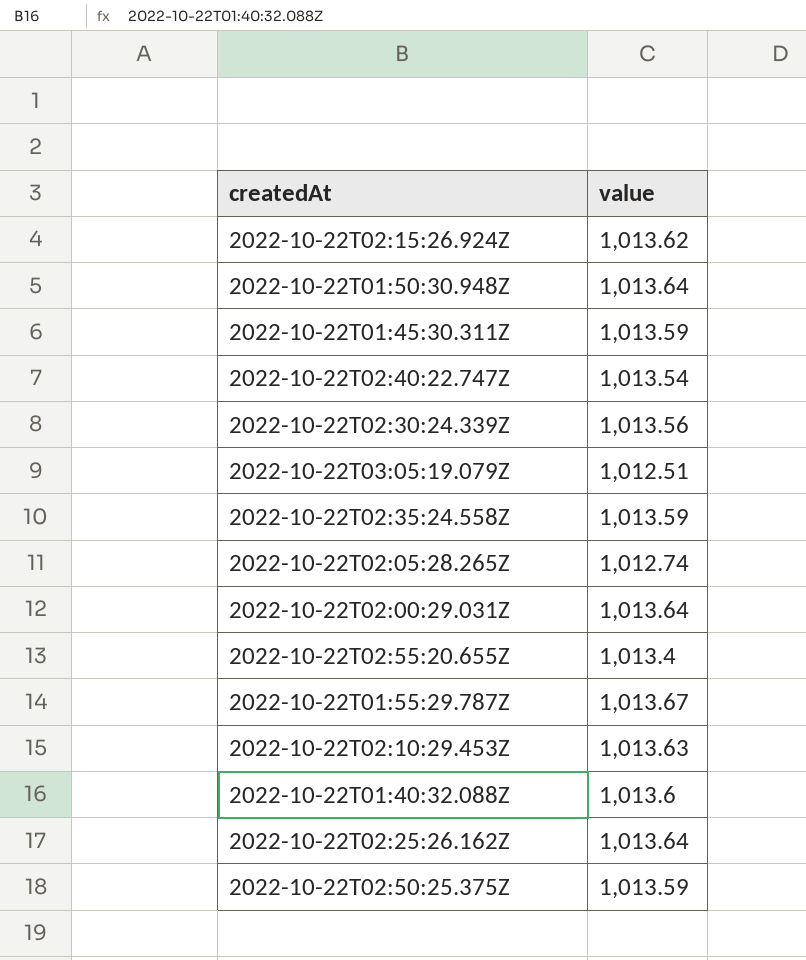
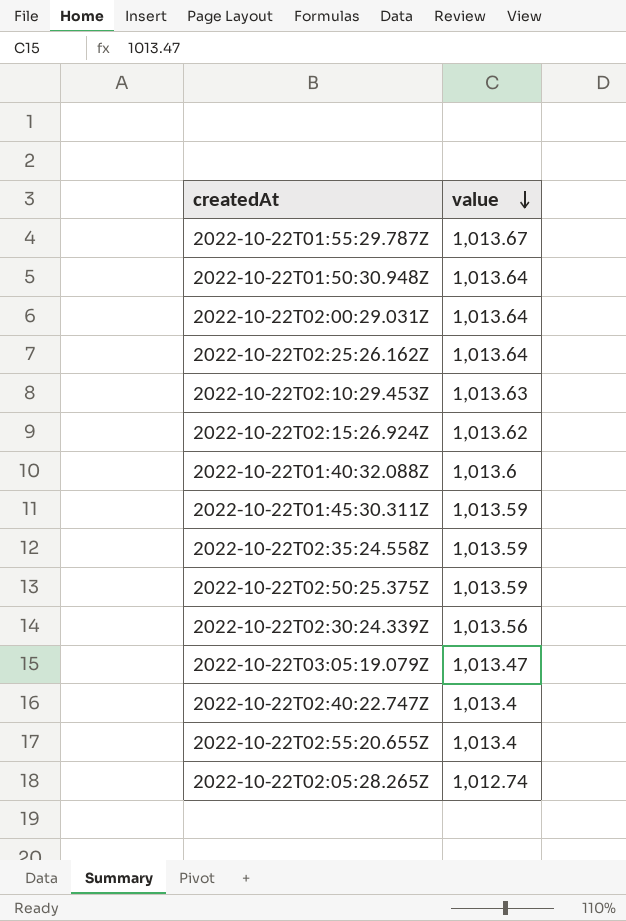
row order: none -> value descending
2022-10-22T03:05:19.079Z | value: 1,012.51 -> 1,013.47
2022-10-22T02:40:22.747Z | value: 1,013.54 -> 1,013.4

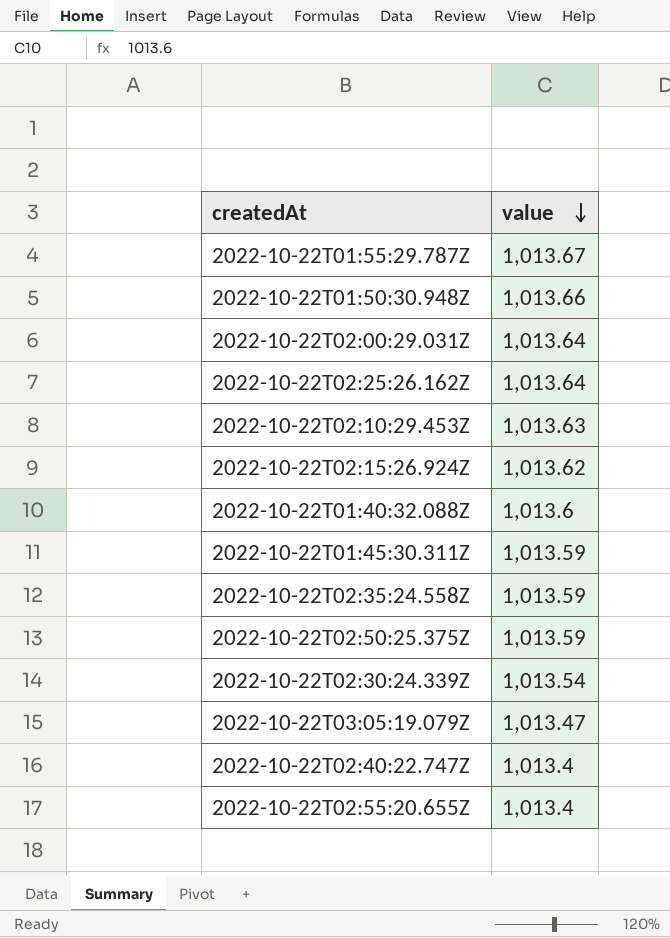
row 2022-10-22T02:05:28.265Z: 1,012.74 -> none
2022-10-22T01:50:30.948Z | value: 1,013.64 -> 1,013.66
2022-10-22T02:30:24.339Z | value: 1,013.56 -> 1,013.54

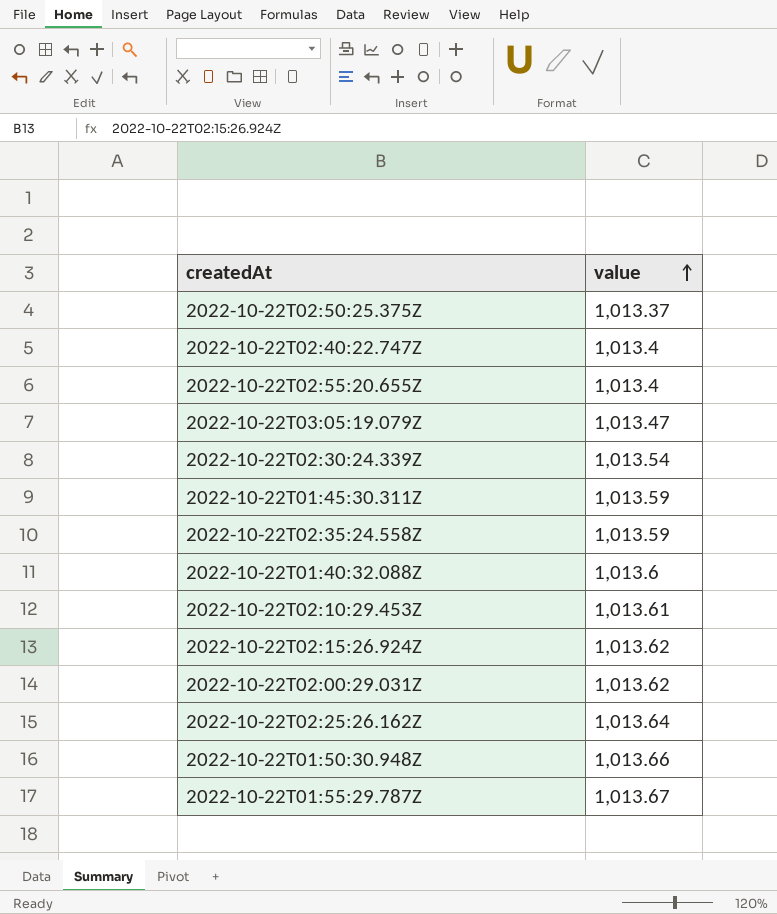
row order: value descending -> value ascending
2022-10-22T02:50:25.375Z | value: 1,013.59 -> 1,013.37
2022-10-22T02:10:29.453Z | value: 1,013.63 -> 1,013.61
2022-10-22T02:00:29.031Z | value: 1,013.64 -> 1,013.62

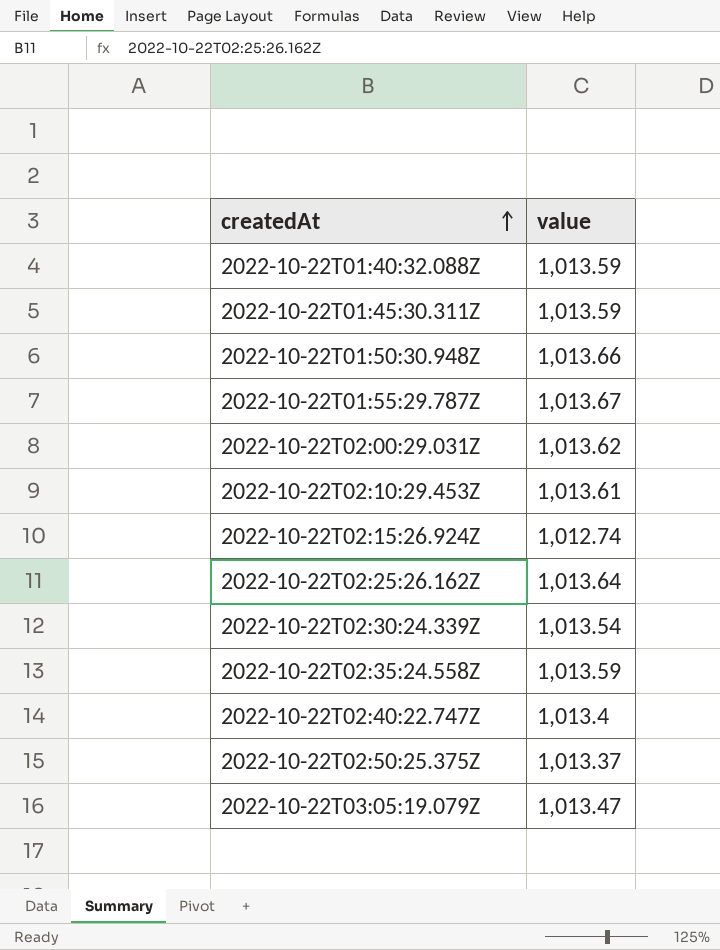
row order: value ascending -> createdAt ascending
row 2022-10-22T02:55:20.655Z: 1,013.4 -> none
2022-10-22T01:40:32.088Z | value: 1,013.6 -> 1,013.59
2022-10-22T02:15:26.924Z | value: 1,013.62 -> 1,012.74

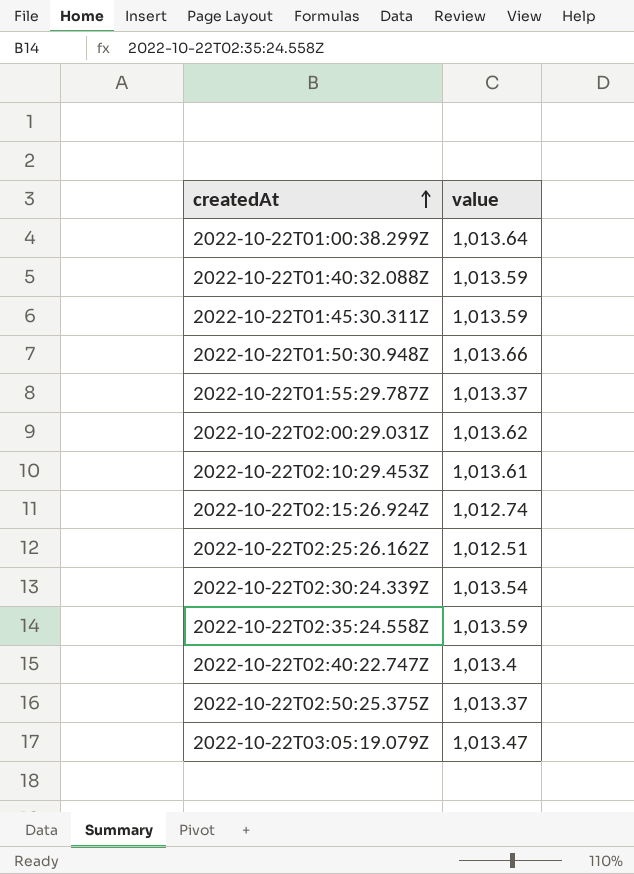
row 2022-10-22T01:00:38.299Z: none -> 1,013.64
2022-10-22T01:55:29.787Z | value: 1,013.67 -> 1,013.37
2022-10-22T02:25:26.162Z | value: 1,013.64 -> 1,012.51

